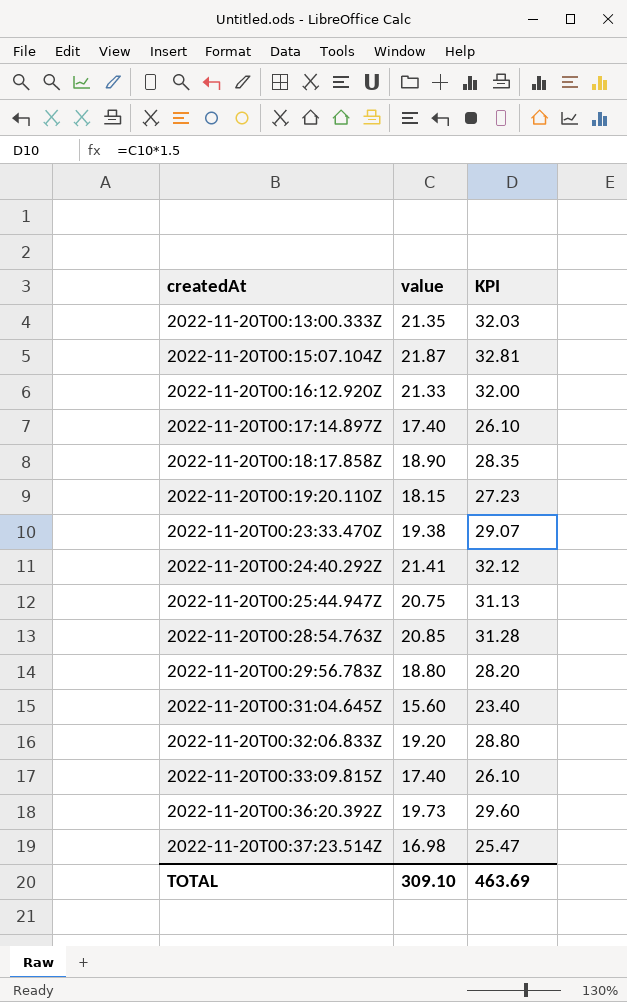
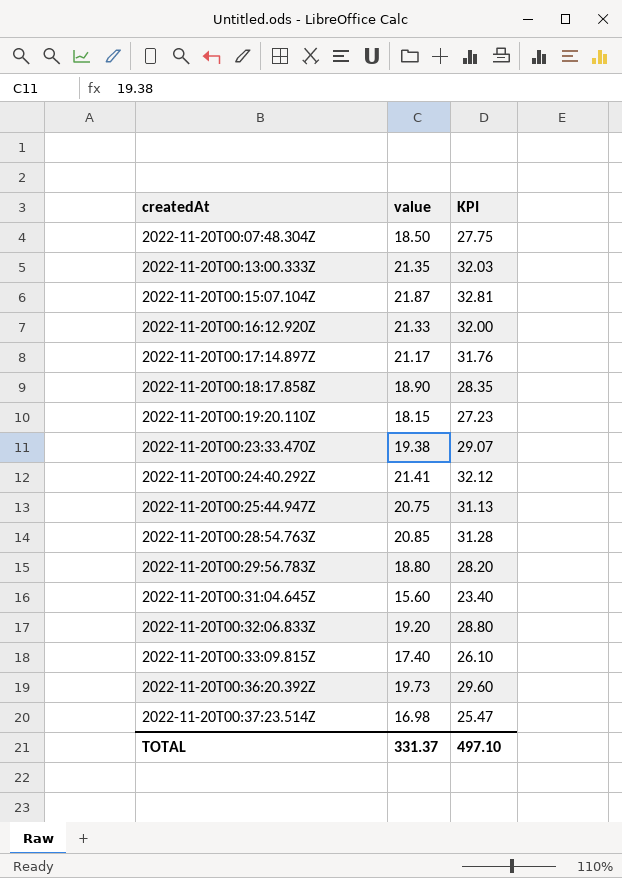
row 2022-11-20T00:07:48.304Z: none -> 18.50 | 27.75
2022-11-20T00:17:14.897Z | value: 17.40 -> 21.17
2022-11-20T00:17:14.897Z | KPI: 26.10 -> 31.76
TOTAL | value: 309.10 -> 331.37
TOTAL | KPI: 463.69 -> 497.10

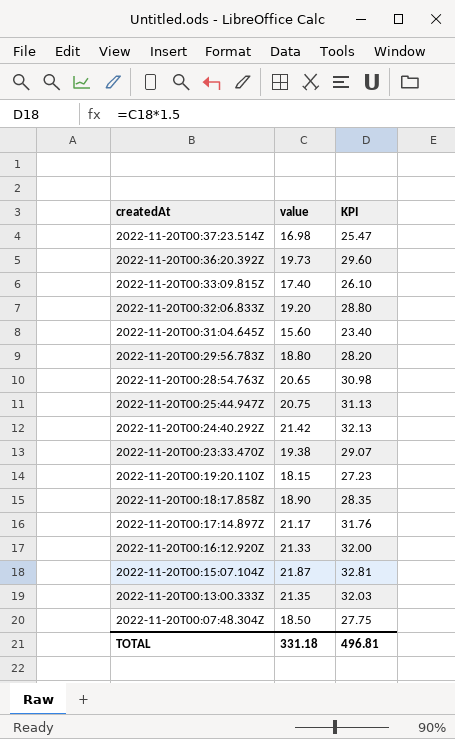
row order: createdAt ascending -> createdAt descending
2022-11-20T00:28:54.763Z | value: 20.85 -> 20.65
2022-11-20T00:28:54.763Z | KPI: 31.28 -> 30.98
2022-11-20T00:24:40.292Z | value: 21.41 -> 21.42
2022-11-20T00:24:40.292Z | KPI: 32.12 -> 32.13
TOTAL | value: 331.37 -> 331.18
TOTAL | KPI: 497.10 -> 496.81

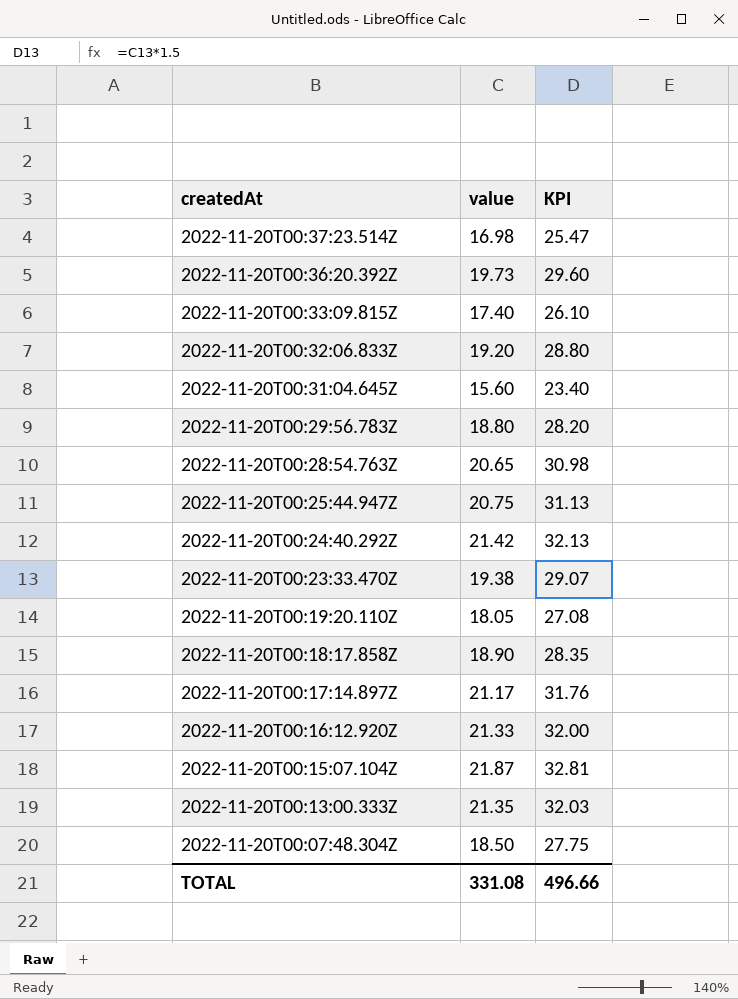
2022-11-20T00:19:20.110Z | value: 18.15 -> 18.05
2022-11-20T00:19:20.110Z | KPI: 27.23 -> 27.08
TOTAL | value: 331.18 -> 331.08
TOTAL | KPI: 496.81 -> 496.66

